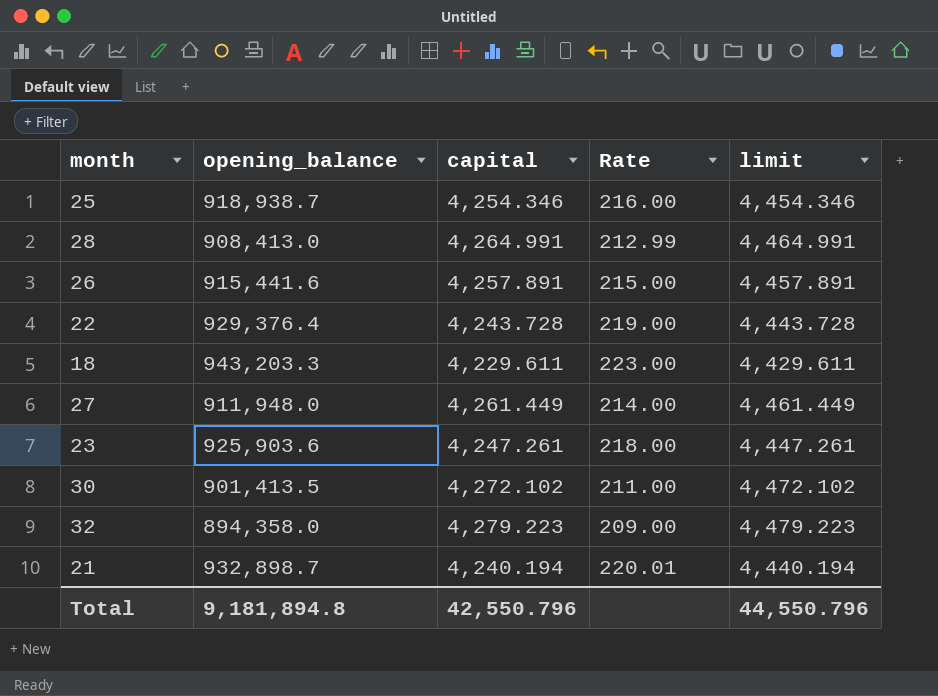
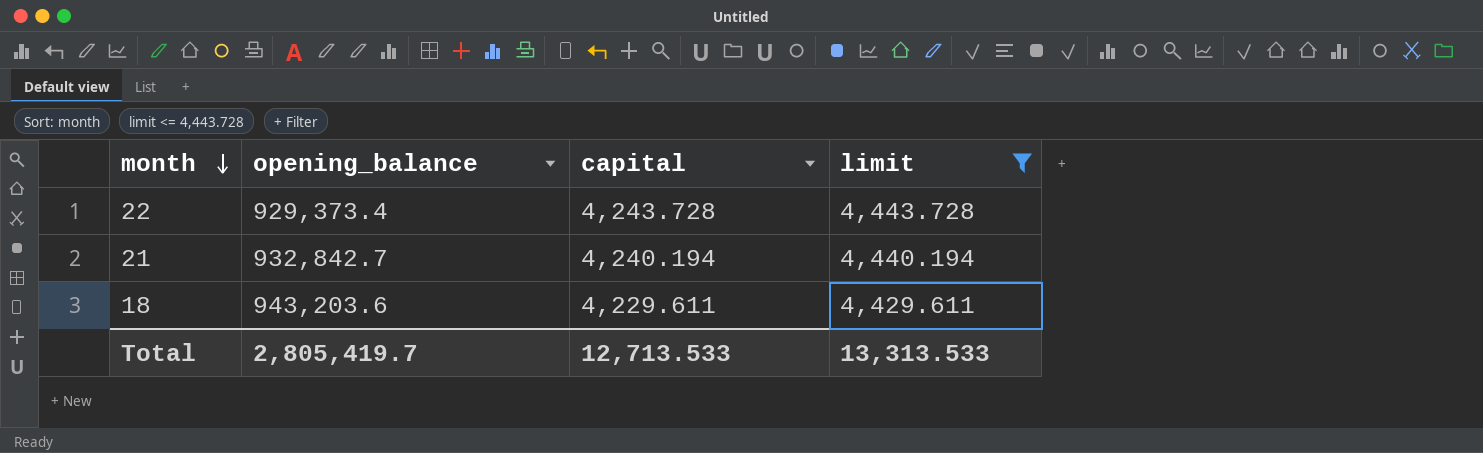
filter: none -> limit <= 4,443.728
row order: none -> month descending
column Rate | formula: [opening_balance] / [capital] -> none
22 | opening_balance: 929,376.4 -> 929,373.4
21 | opening_balance: 932,898.7 -> 932,842.7
18 | opening_balance: 943,203.3 -> 943,203.6
Total | opening_balance: 9,181,894.8 -> 2,805,419.7
Total | capital: 42,550.796 -> 12,713.533
Total | limit: 44,550.796 -> 13,313.533

